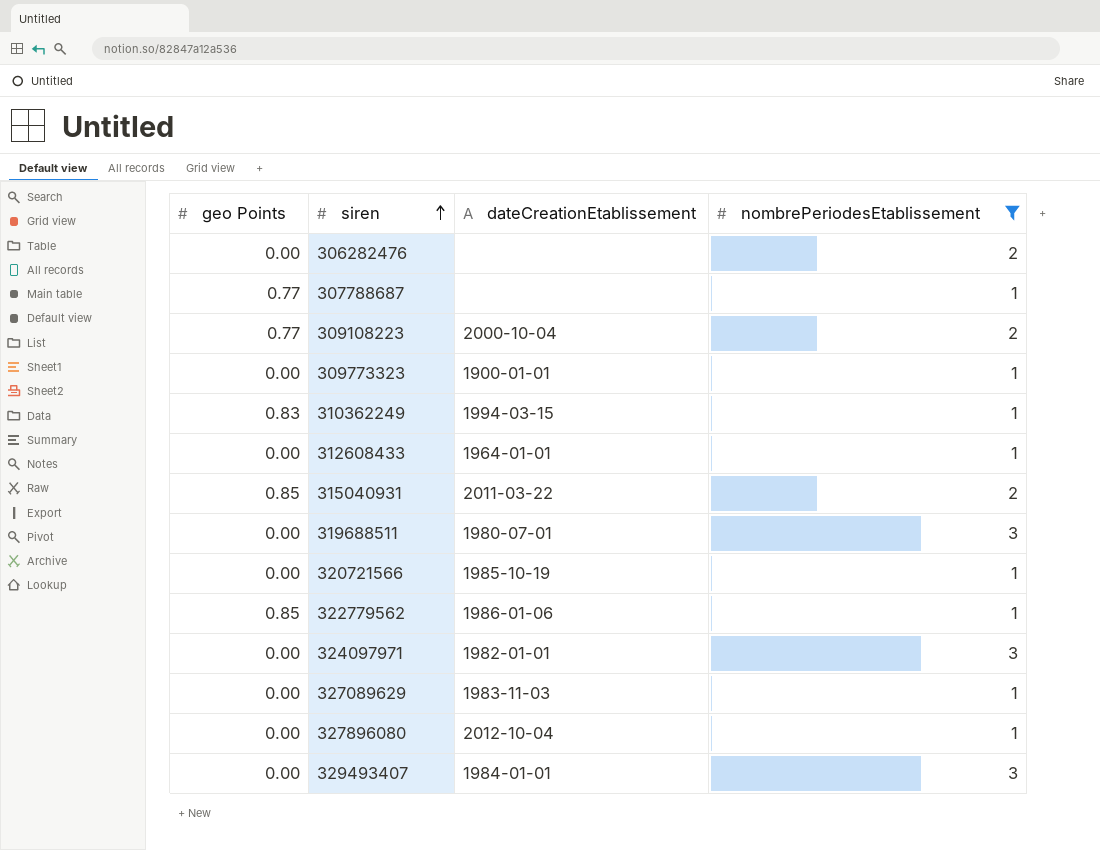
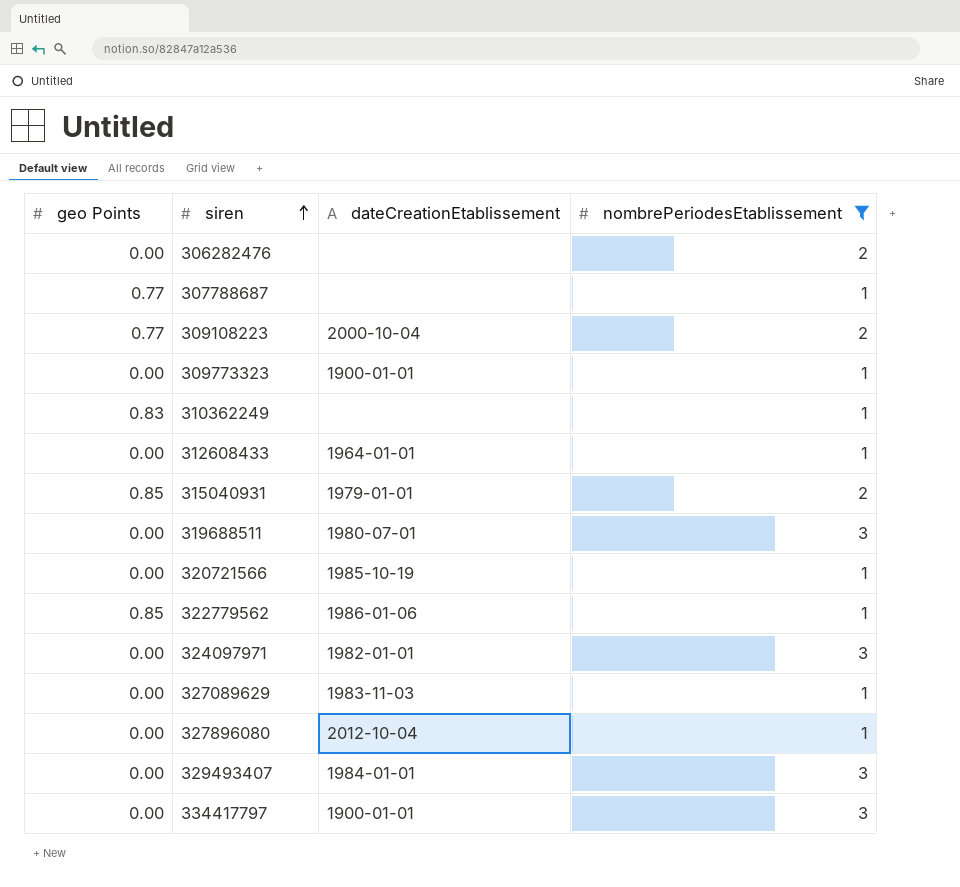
310362249 | dateCreationEtablissement: 1994-03-15 -> none
315040931 | dateCreationEtablissement: 2011-03-22 -> 1979-01-01
row 334417797: none -> 0.00 | 1900-01-01 | 3

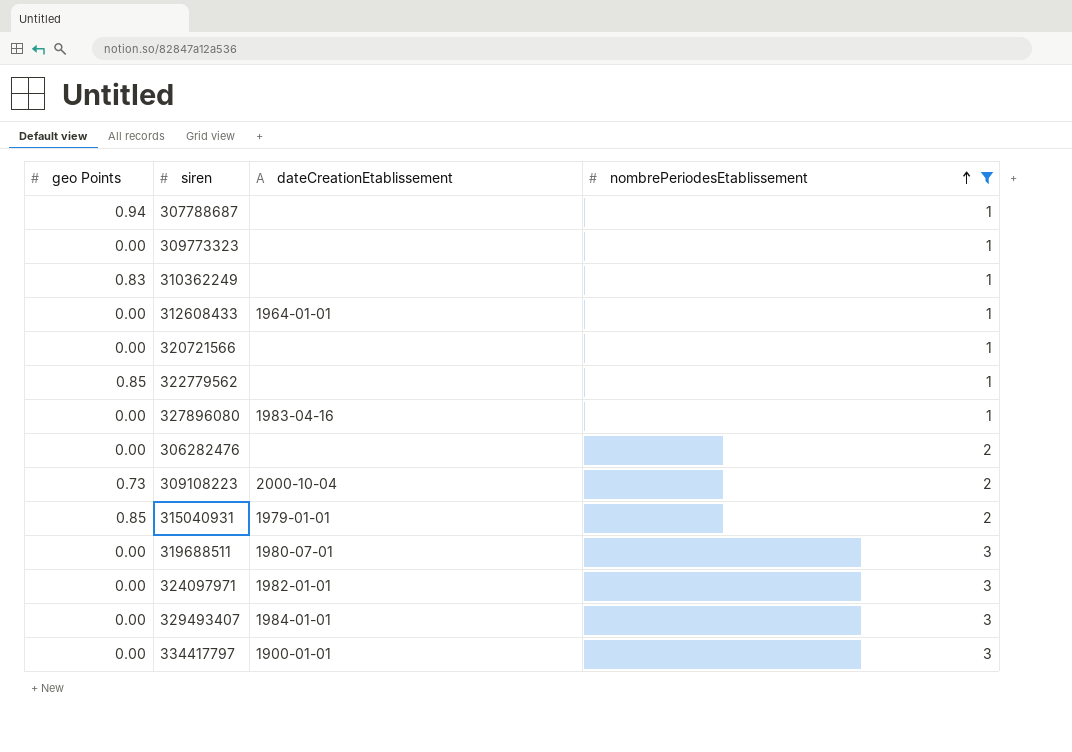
row order: siren ascending -> nombrePeriodesEtablissement ascending
row 327089629: 0.00 | 1983-11-03 | 1 -> none
307788687 | geo Points: 0.77 -> 0.94
309773323 | dateCreationEtablissement: 1900-01-01 -> none
320721566 | dateCreationEtablissement: 1985-10-19 -> none
322779562 | dateCreationEtablissement: 1986-01-06 -> none
327896080 | dateCreationEtablissement: 2012-10-04 -> 1983-04-16
309108223 | geo Points: 0.77 -> 0.73

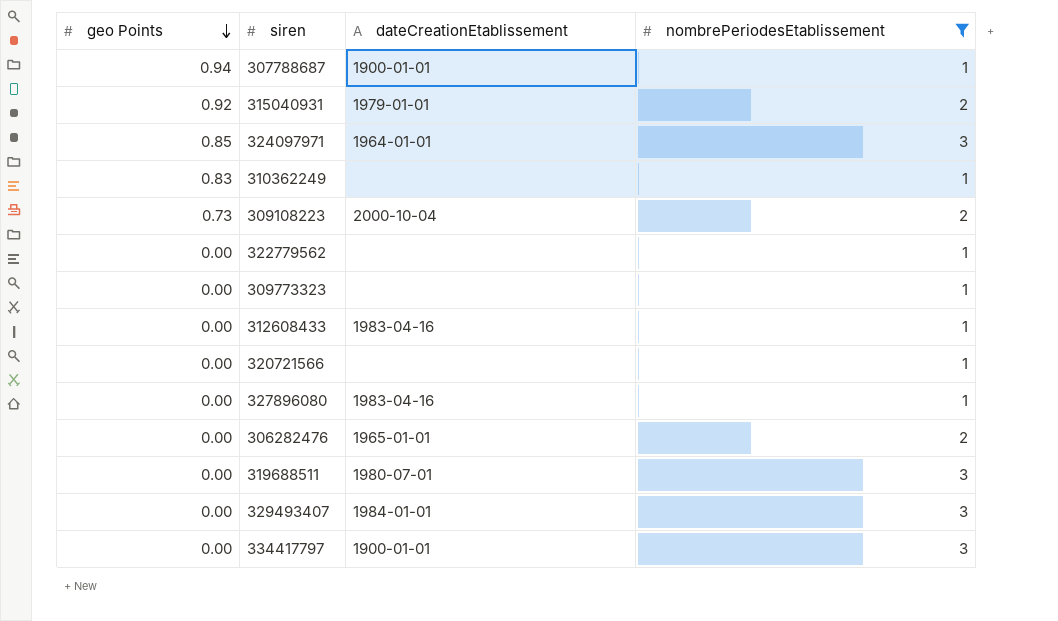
row order: nombrePeriodesEtablissement ascending -> geo Points descending
307788687 | dateCreationEtablissement: none -> 1900-01-01
315040931 | geo Points: 0.85 -> 0.92
324097971 | geo Points: 0.00 -> 0.85
324097971 | dateCreationEtablissement: 1982-01-01 -> 1964-01-01
322779562 | geo Points: 0.85 -> 0.00
312608433 | dateCreationEtablissement: 1964-01-01 -> 1983-04-16
306282476 | dateCreationEtablissement: none -> 1965-01-01

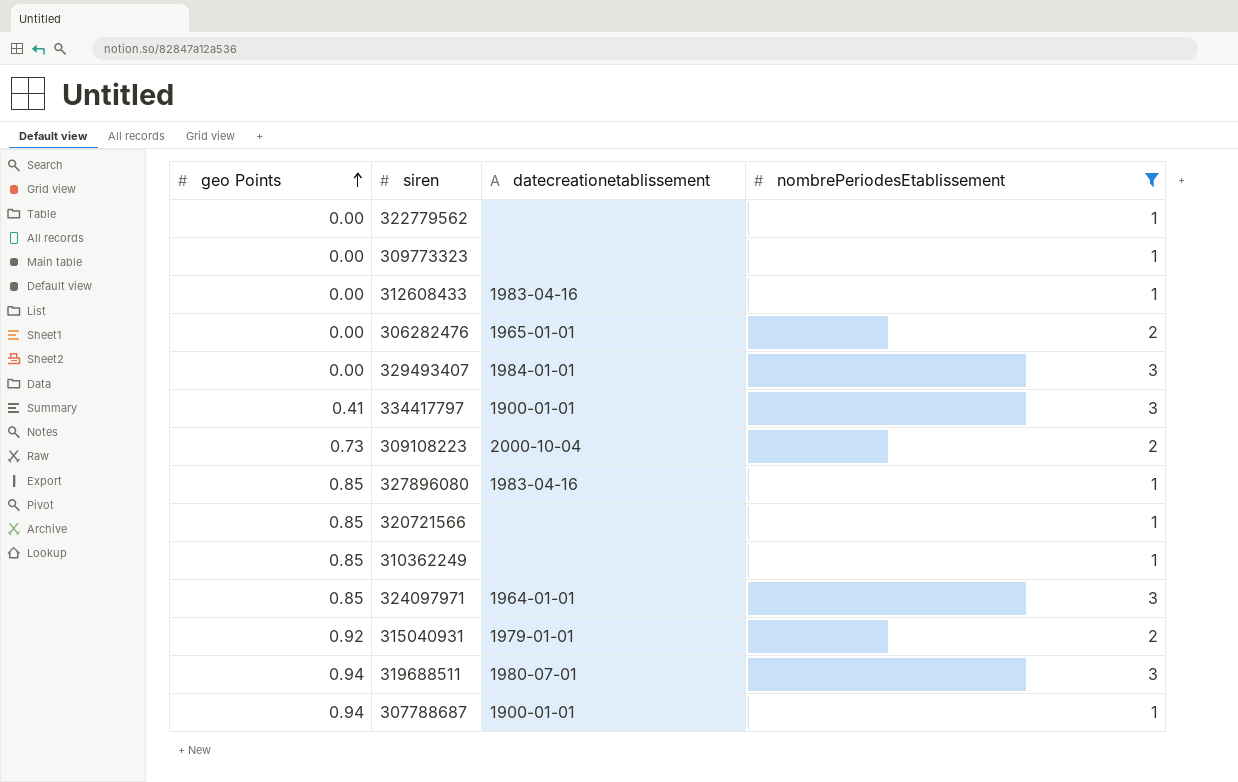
row order: geo Points descending -> geo Points ascending
column name: dateCreationEtablissement -> datecreationetablissement
334417797 | geo Points: 0.00 -> 0.41
327896080 | geo Points: 0.00 -> 0.85
320721566 | geo Points: 0.00 -> 0.85
310362249 | geo Points: 0.83 -> 0.85
319688511 | geo Points: 0.00 -> 0.94

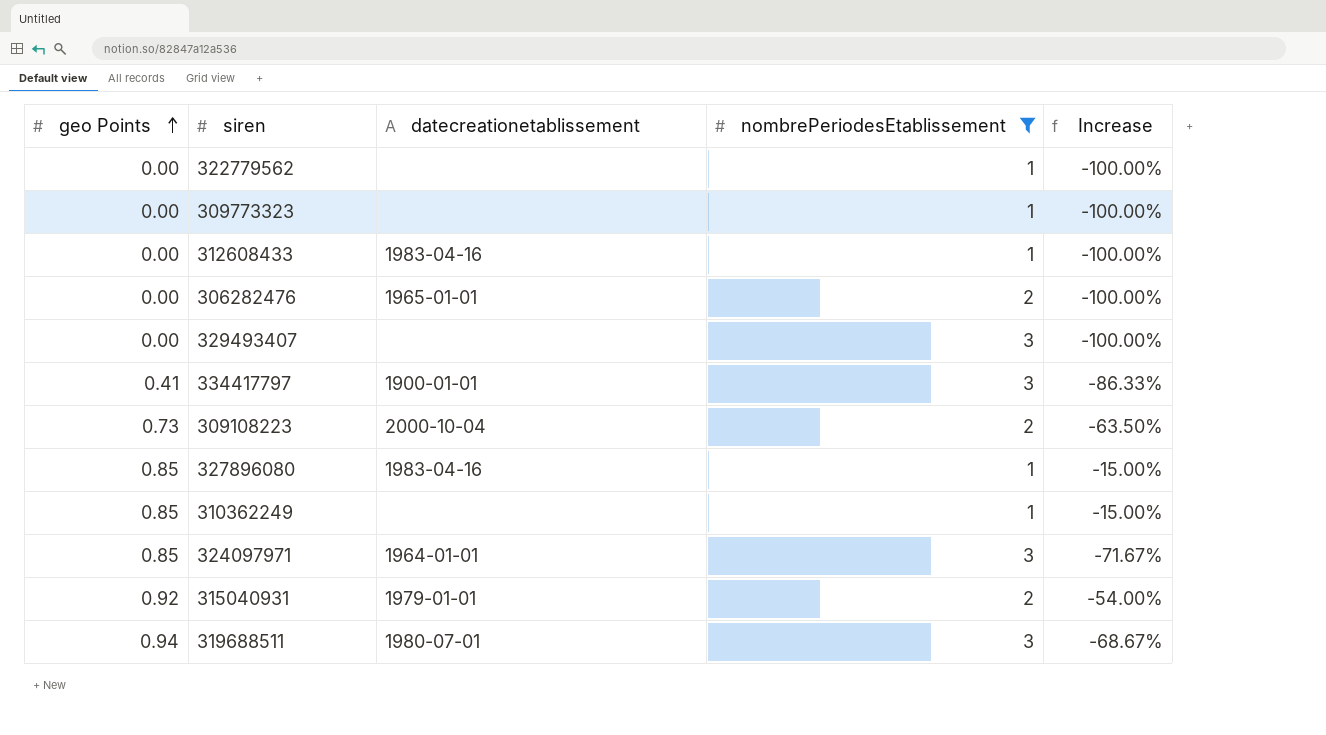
column Increase | formula: none -> ([geo Points] - [nombrePeriodesEtablissement]) / [nombrePeriodesEtablissement]
row 320721566: 0.85 | none | 1 -> none
row 307788687: 0.94 | 1900-01-01 | 1 -> none
329493407 | datecreationetablissement: 1984-01-01 -> none

